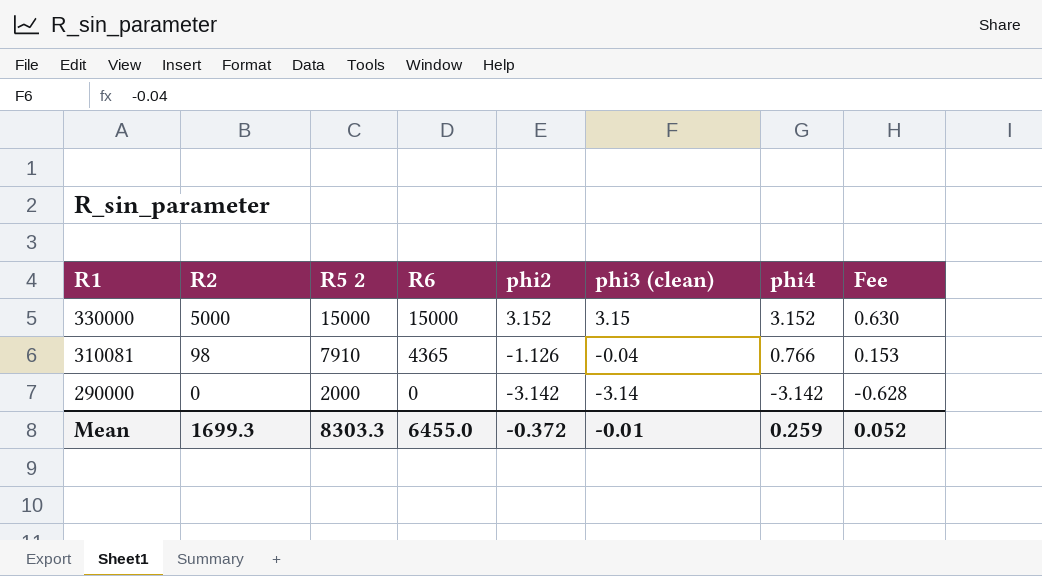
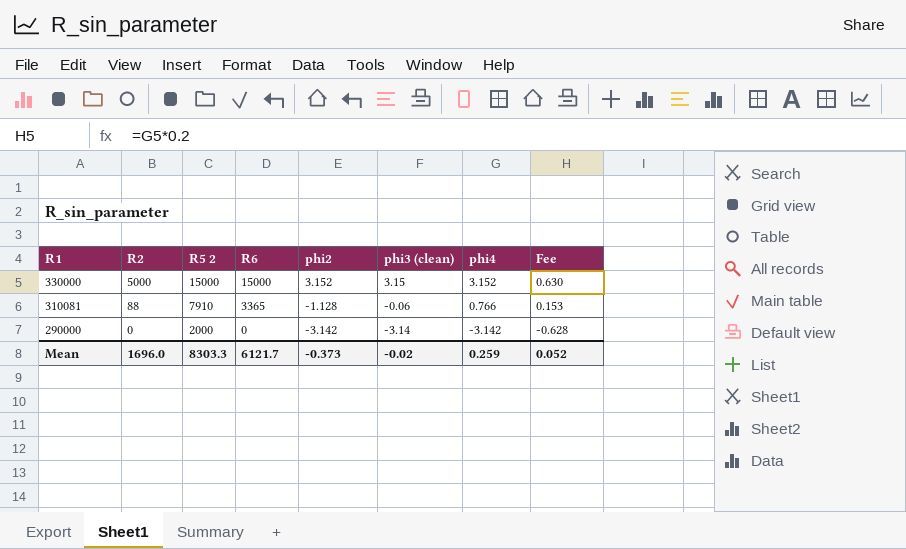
310081 | R2: 98 -> 88
310081 | R6: 4365 -> 3365
310081 | phi2: -1.126 -> -1.128
310081 | phi3 (clean): -0.04 -> -0.06
Mean | R2: 1699.3 -> 1696.0
Mean | R6: 6455.0 -> 6121.7
Mean | phi2: -0.372 -> -0.373
Mean | phi3 (clean): -0.01 -> -0.02

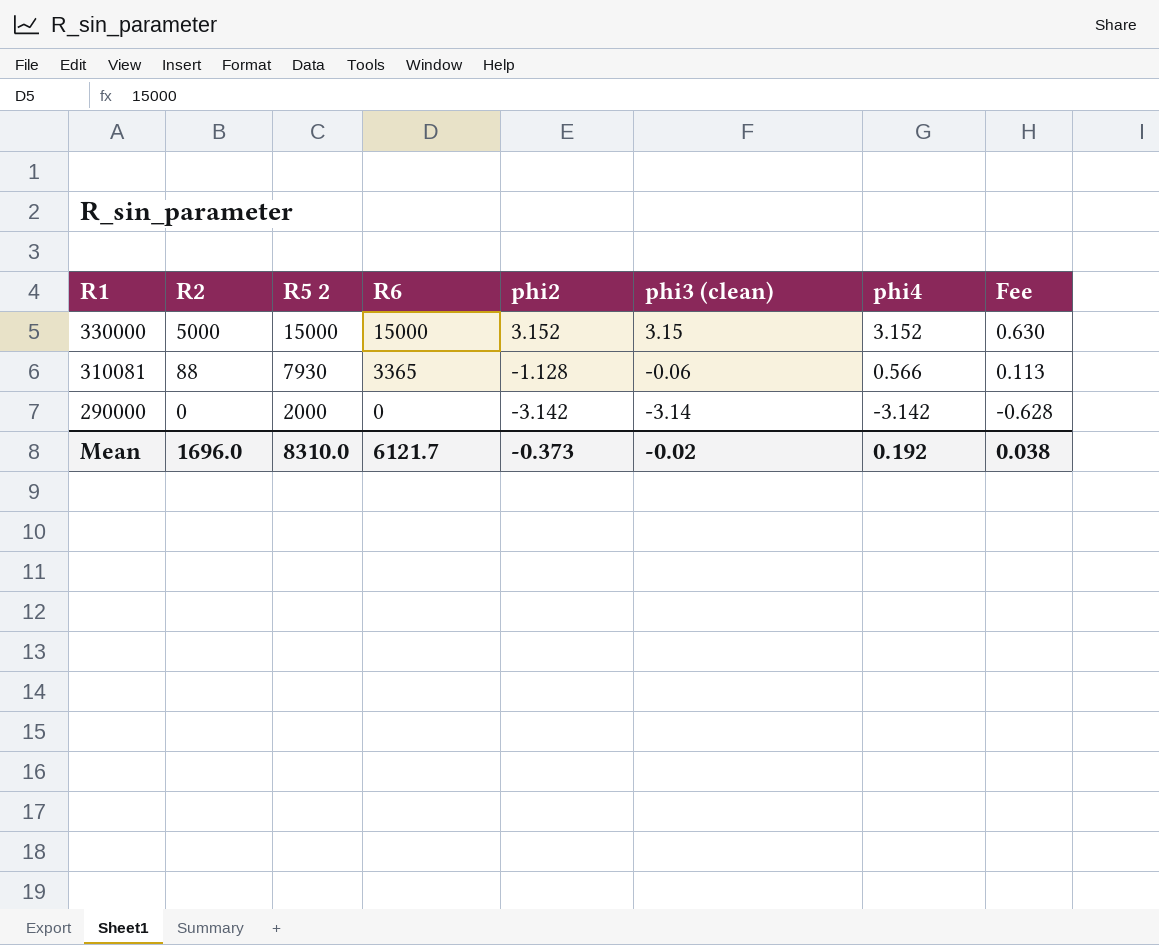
310081 | R5 2: 7910 -> 7930
310081 | phi4: 0.766 -> 0.566
310081 | Fee: 0.153 -> 0.113
Mean | R5 2: 8303.3 -> 8310.0
Mean | phi4: 0.259 -> 0.192
Mean | Fee: 0.052 -> 0.038

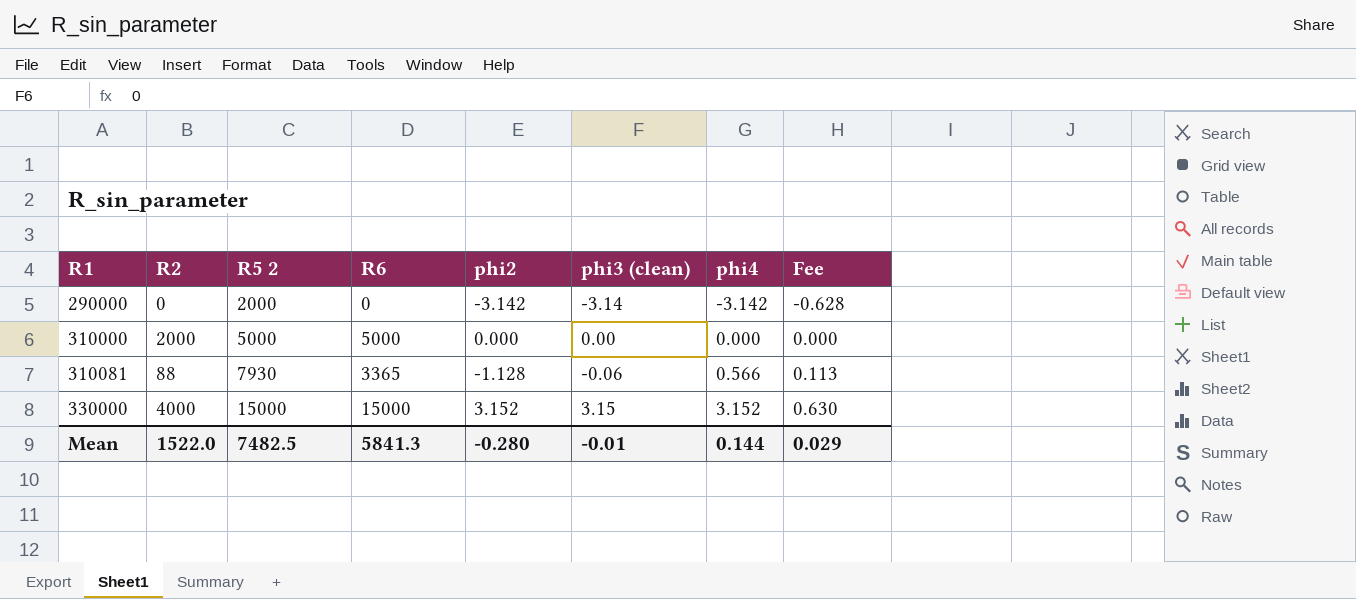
row order: R1 descending -> R1 ascending
row 310000: none -> 2000 | 5000 | 5000 | 0.000 | 0.00 | 0.000 | 0.000
330000 | R2: 5000 -> 4000
Mean | R2: 1696.0 -> 1522.0
Mean | R5 2: 8310.0 -> 7482.5
Mean | R6: 6121.7 -> 5841.3
Mean | phi2: -0.373 -> -0.280
Mean | phi3 (clean): -0.02 -> -0.01
Mean | phi4: 0.192 -> 0.144
Mean | Fee: 0.038 -> 0.029

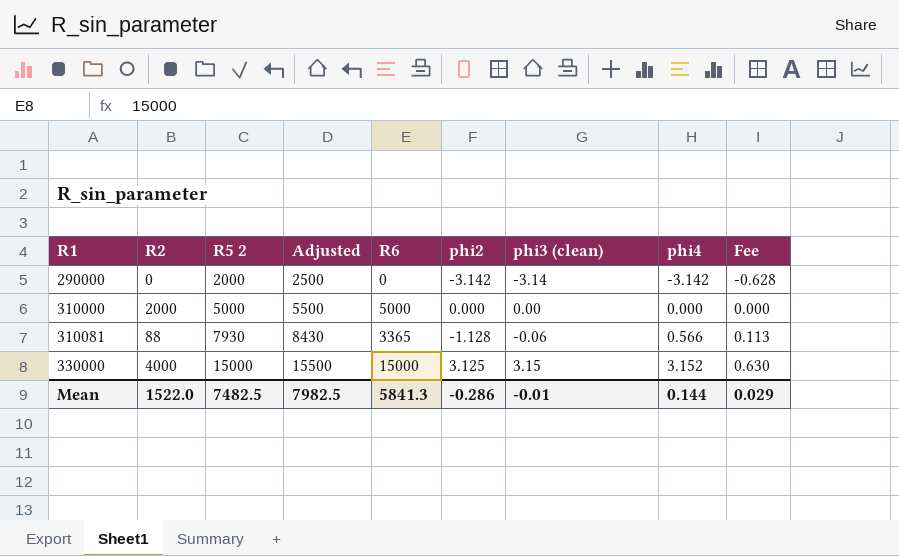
column Adjusted | formula: none -> [R5 2] + 500
330000 | phi2: 3.152 -> 3.125
Mean | phi2: -0.280 -> -0.286

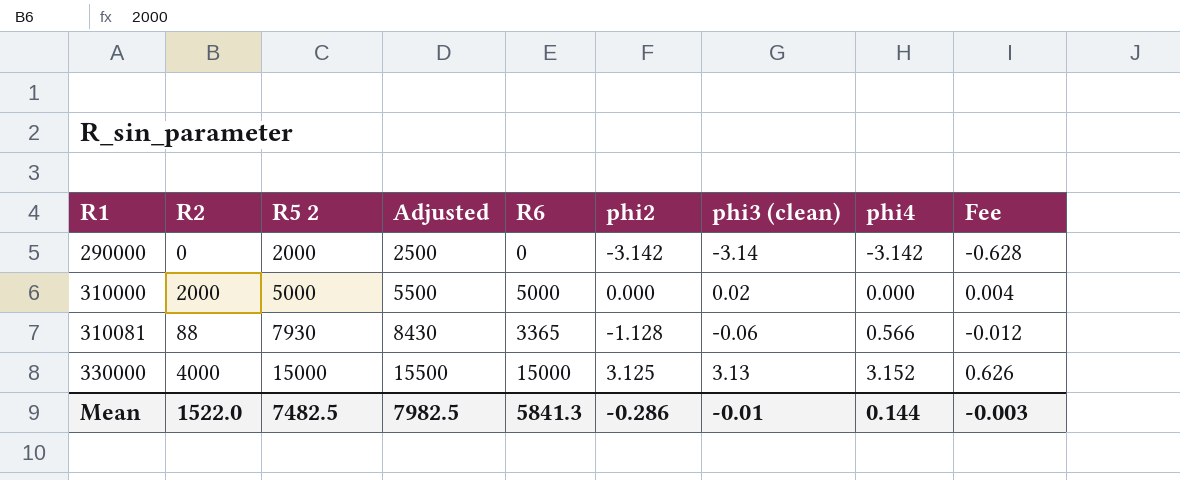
column Fee | formula: [phi4] * 0.2 -> [phi3 (clean)] * 0.2
310000 | phi3 (clean): 0.00 -> 0.02
330000 | phi3 (clean): 3.15 -> 3.13
Mean | Fee: 0.029 -> -0.003

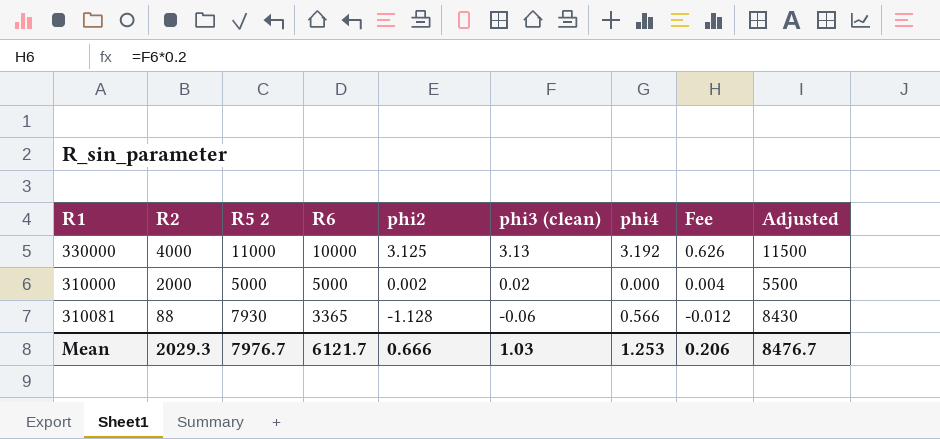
row order: R1 ascending -> R2 descending
column Adjusted | position: 4 -> 9
row 290000: 0 | 2000 | 2500 | 0 | -3.142 | -3.14 | -3.142 | -0.628 -> none
330000 | R5 2: 15000 -> 11000
330000 | R6: 15000 -> 10000
330000 | phi4: 3.152 -> 3.192
330000 | Adjusted: 15500 -> 11500
310000 | phi2: 0.000 -> 0.002
Mean | R2: 1522.0 -> 2029.3
Mean | R5 2: 7482.5 -> 7976.7
Mean | R6: 5841.3 -> 6121.7
Mean | phi2: -0.286 -> 0.666
Mean | phi3 (clean): -0.01 -> 1.03
Mean | phi4: 0.144 -> 1.253
Mean | Fee: -0.003 -> 0.206
Mean | Adjusted: 7982.5 -> 8476.7

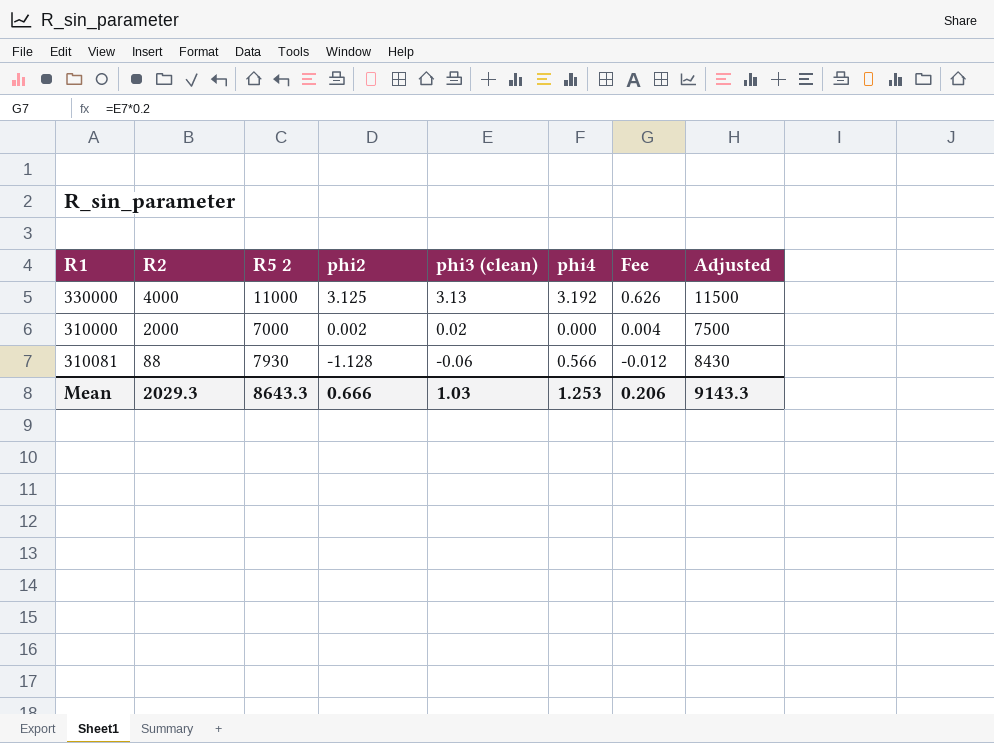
column R6 | position: 4 -> none
310000 | R5 2: 5000 -> 7000
310000 | Adjusted: 5500 -> 7500
Mean | R5 2: 7976.7 -> 8643.3
Mean | Adjusted: 8476.7 -> 9143.3

